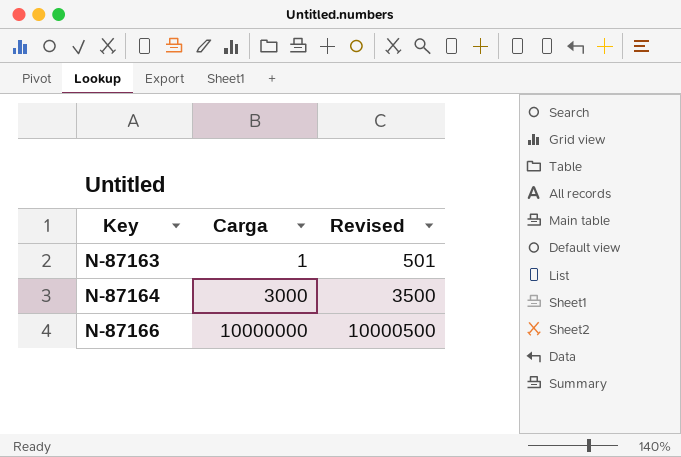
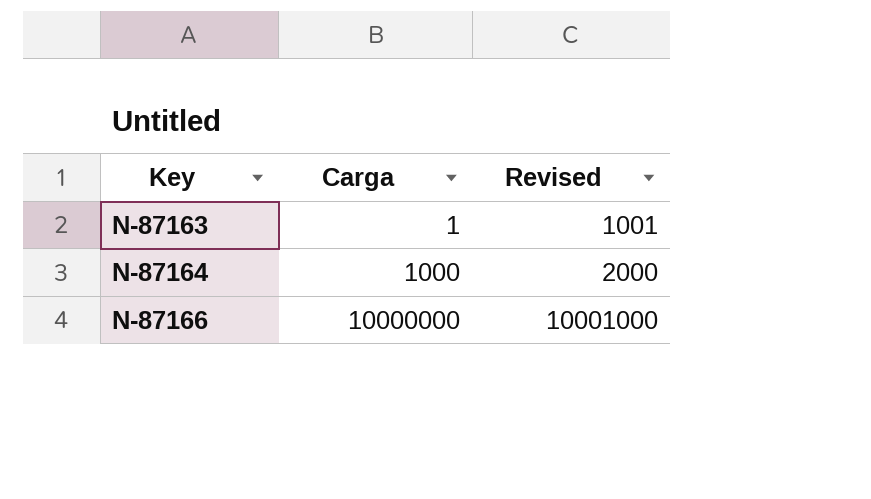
column Revised | formula: [Carga] + 500 -> [Carga] + 1000
N-87164 | Carga: 3000 -> 1000

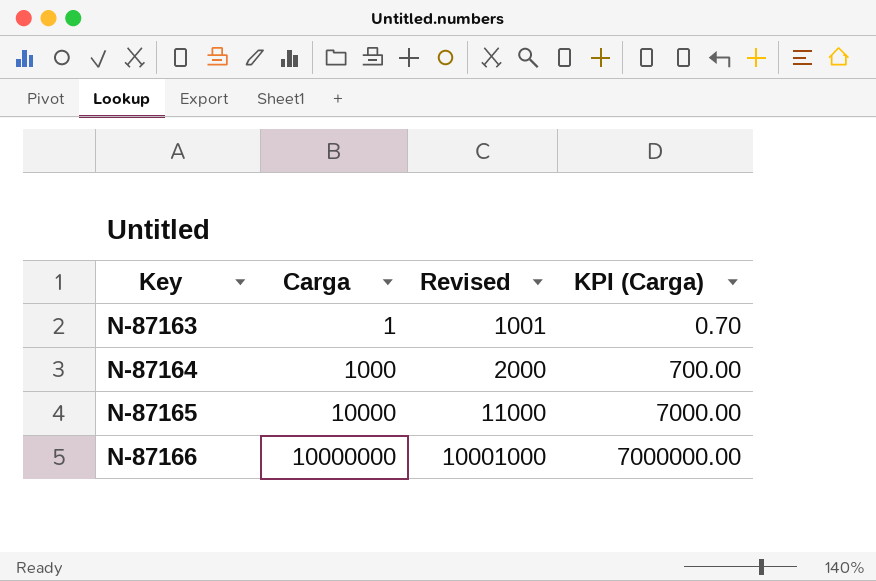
column KPI (Carga) | formula: none -> [Carga] * 0.7
row N-87165: none -> 10000 | 11000 | 7000.00

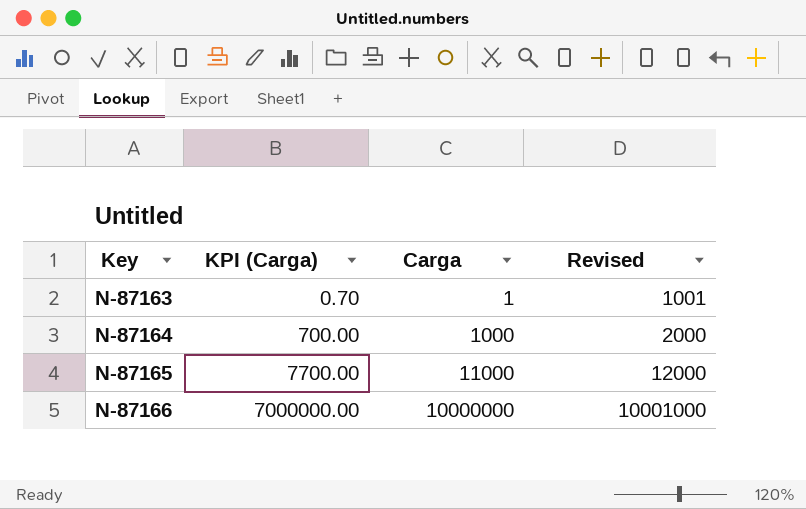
column KPI (Carga) | position: 4 -> 2
N-87165 | KPI (Carga): 7000.00 -> 7700.00
N-87165 | Carga: 10000 -> 11000
N-87165 | Revised: 11000 -> 12000

